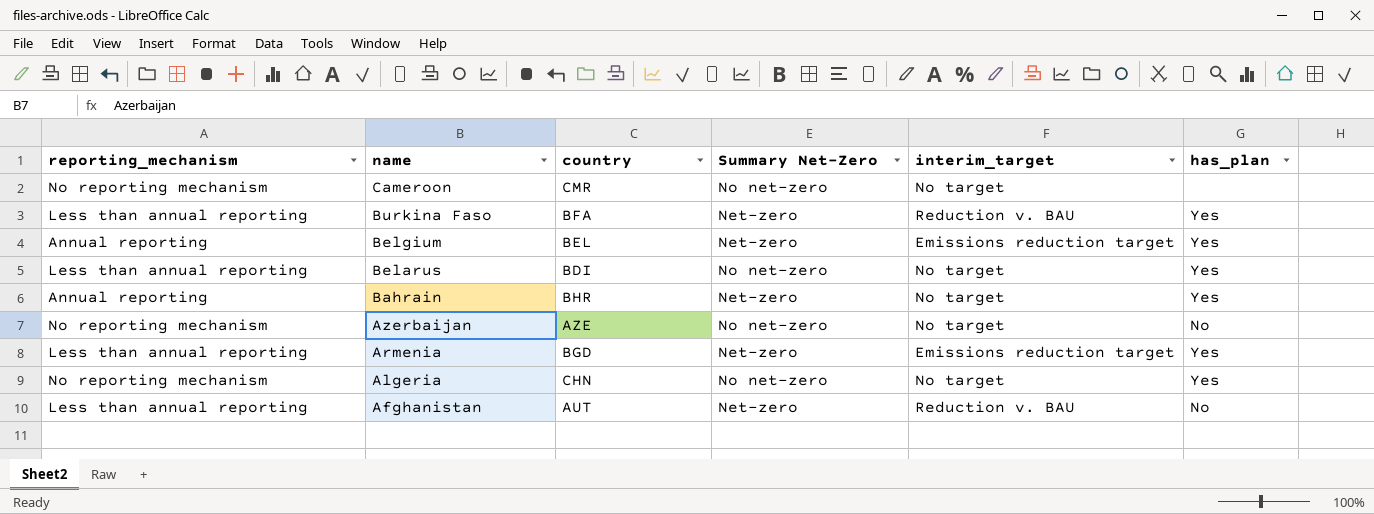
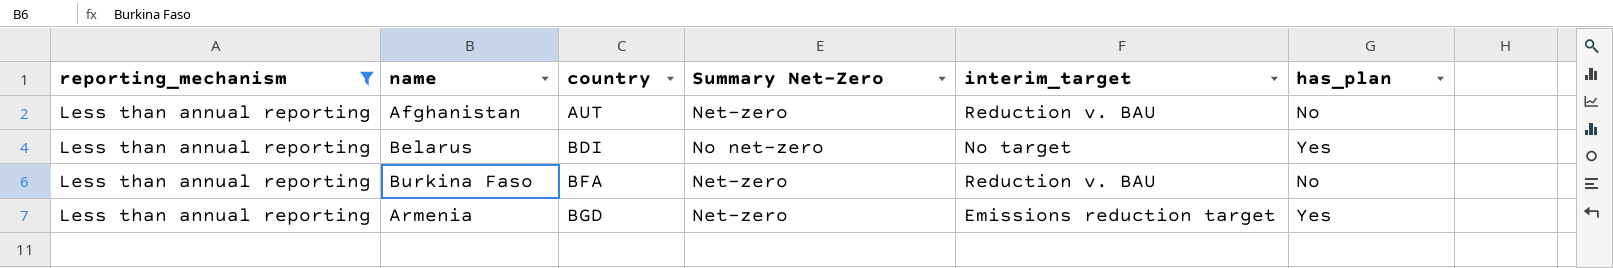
filter: none -> reporting_mechanism = Less than annual reporting
row order: name descending -> country ascending
Burkina Faso | has_plan: Yes -> No

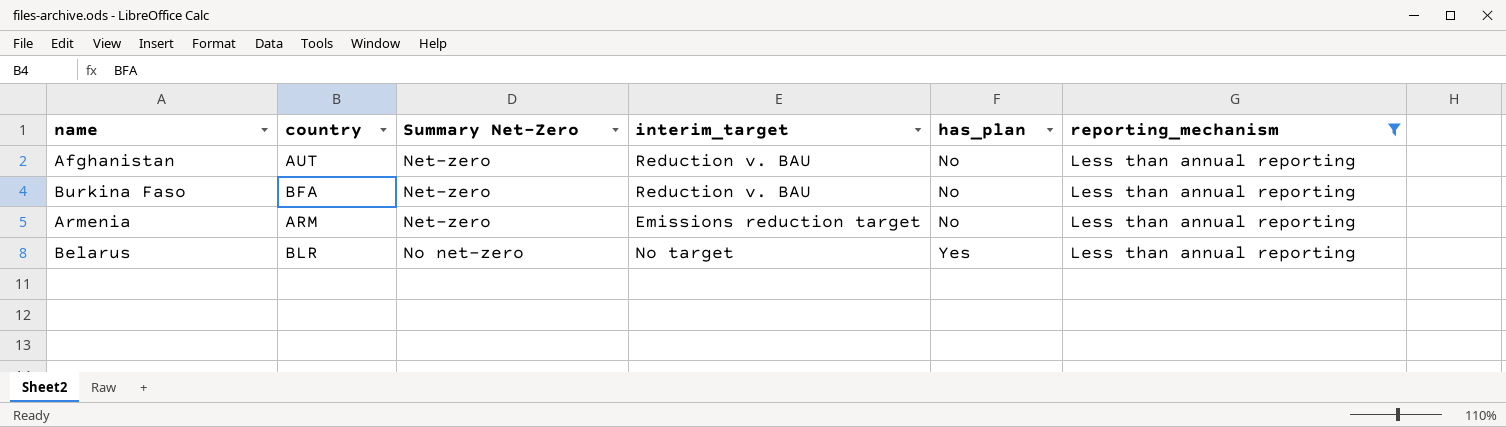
row order: country ascending -> Summary Net-Zero ascending
column reporting_mechanism | position: 1 -> 6
Armenia | country: BGD -> ARM
Armenia | has_plan: Yes -> No
Belarus | country: BDI -> BLR

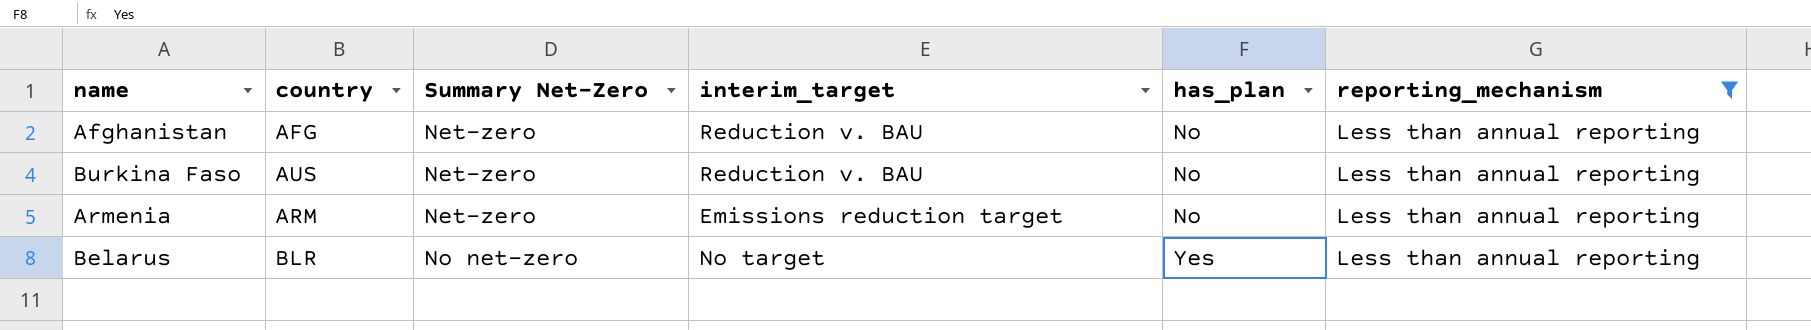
Afghanistan | country: AUT -> AFG
Burkina Faso | country: BFA -> AUS

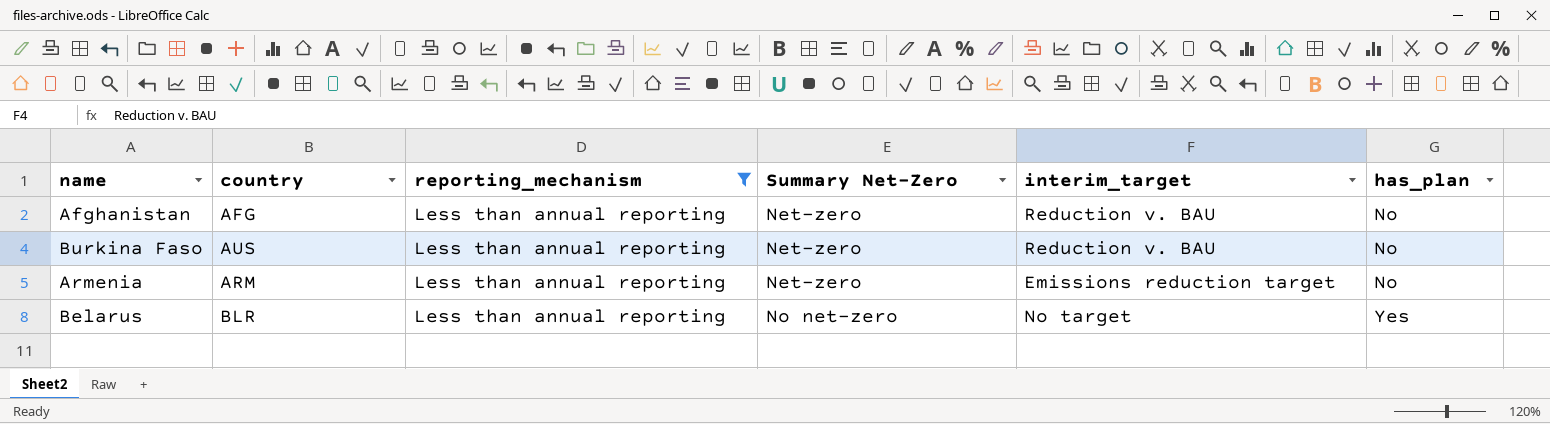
column reporting_mechanism | position: 6 -> 3

